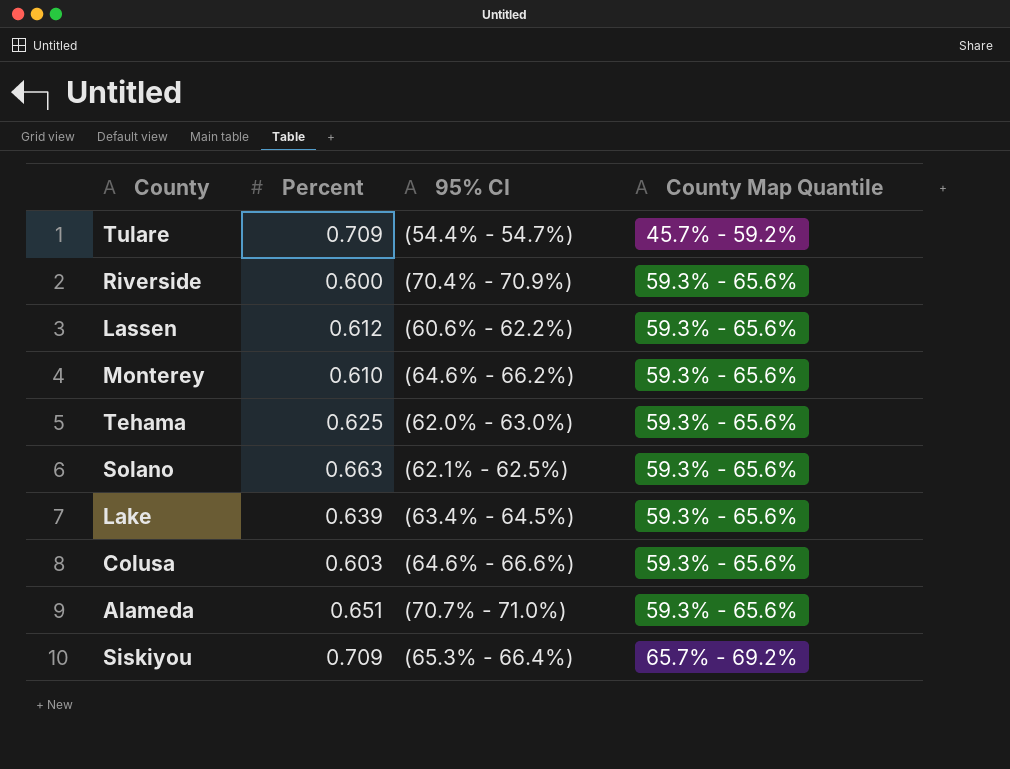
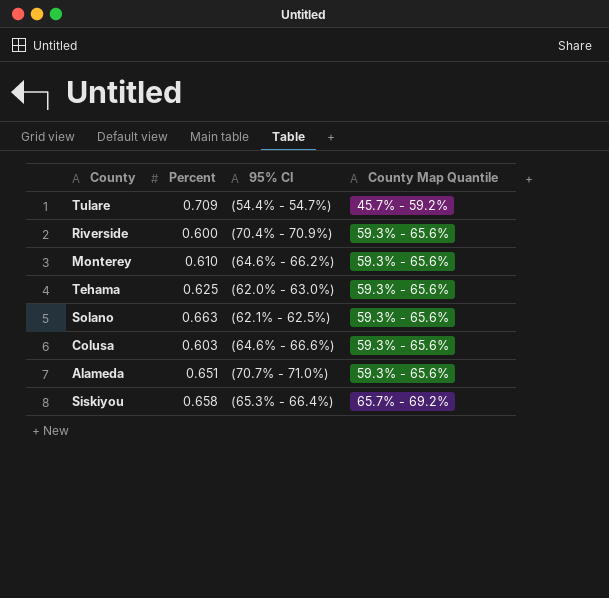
row Lassen: 0.612 | (60.6% - 62.2%) | 59.3% - 65.6% -> none
row Lake: 0.639 | (63.4% - 64.5%) | 59.3% - 65.6% -> none
Siskiyou | Percent: 0.709 -> 0.658

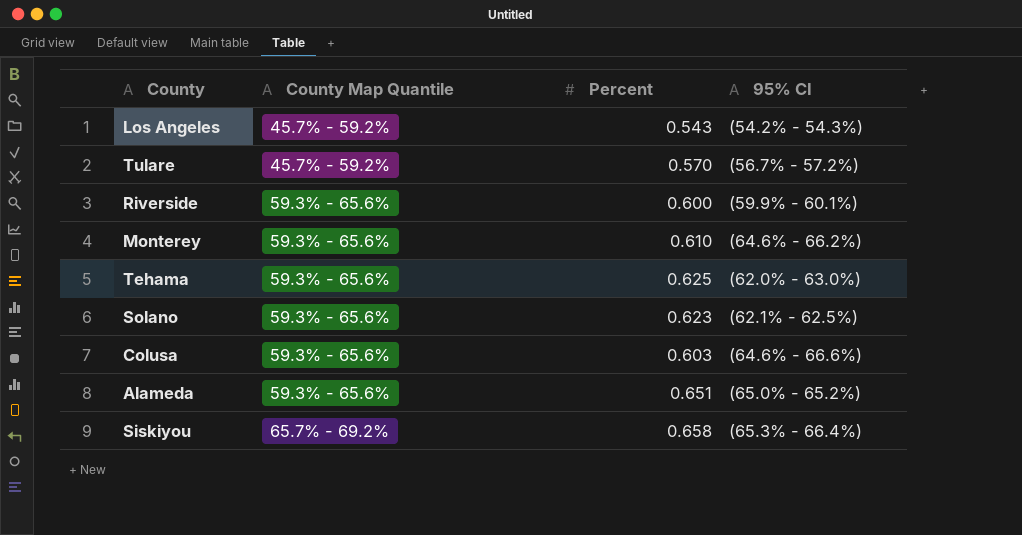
column County Map Quantile | position: 4 -> 2
row Los Angeles: none -> 45.7% - 59.2% | 0.543 | (54.2% - 54.3%)
Tulare | Percent: 0.709 -> 0.570
Tulare | 95% CI: (54.4% - 54.7%) -> (56.7% - 57.2%)
Riverside | 95% CI: (70.4% - 70.9%) -> (59.9% - 60.1%)
Solano | Percent: 0.663 -> 0.623
Alameda | 95% CI: (70.7% - 71.0%) -> (65.0% - 65.2%)

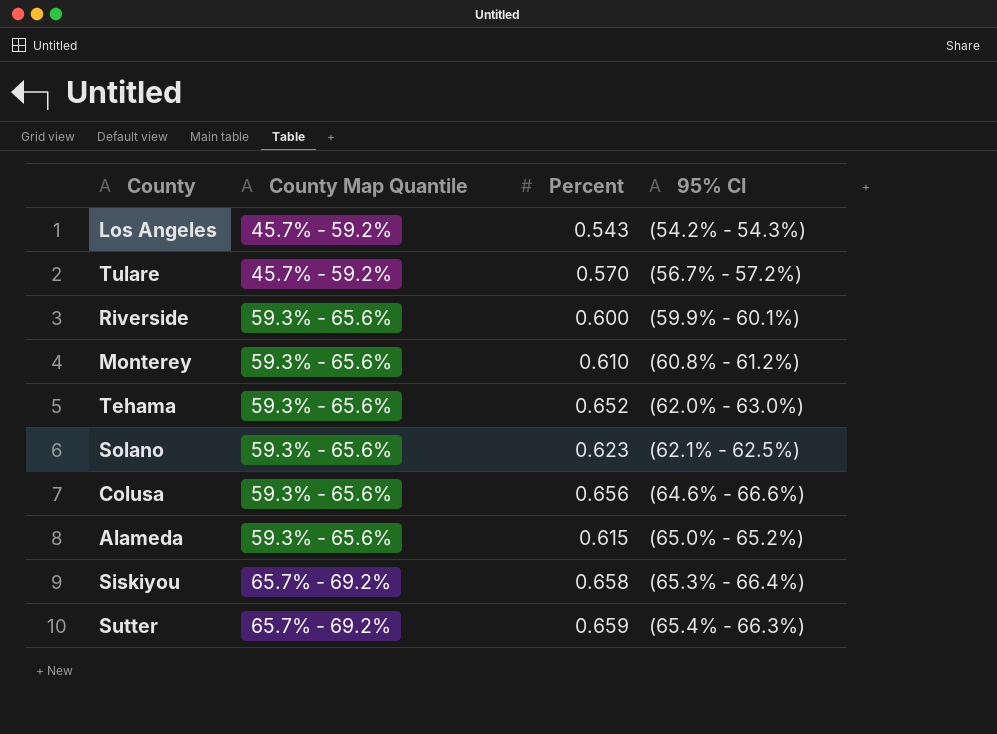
Monterey | 95% CI: (64.6% - 66.2%) -> (60.8% - 61.2%)
Tehama | Percent: 0.625 -> 0.652
Colusa | Percent: 0.603 -> 0.656
Alameda | Percent: 0.651 -> 0.615
row Sutter: none -> 65.7% - 69.2% | 0.659 | (65.4% - 66.3%)

